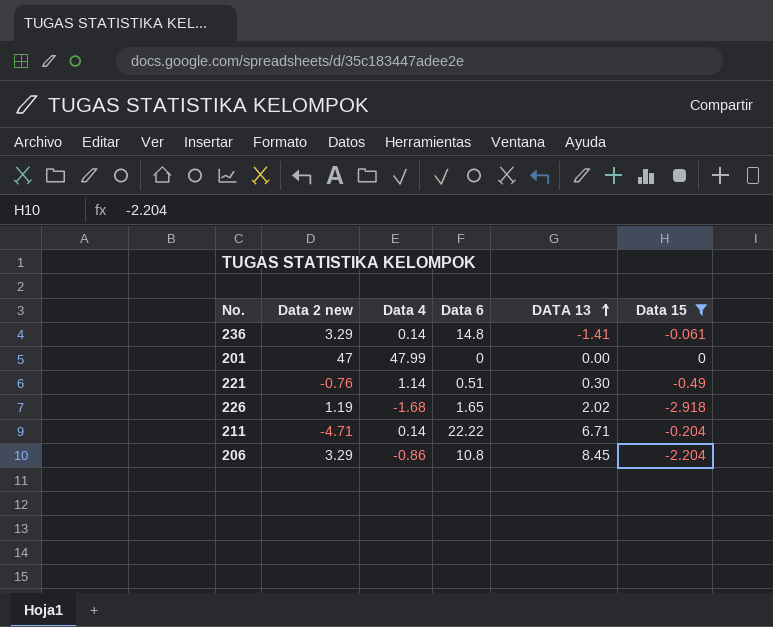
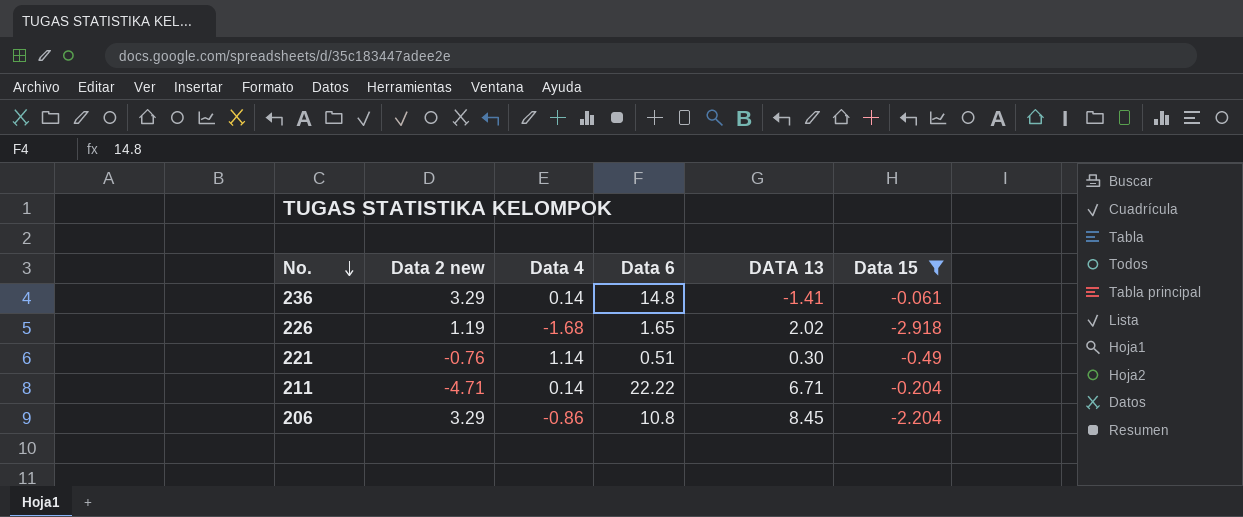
row order: DATA 13 ascending -> No. descending
row 201: 47 | 47.99 | 0 | 0.00 | 0 -> none

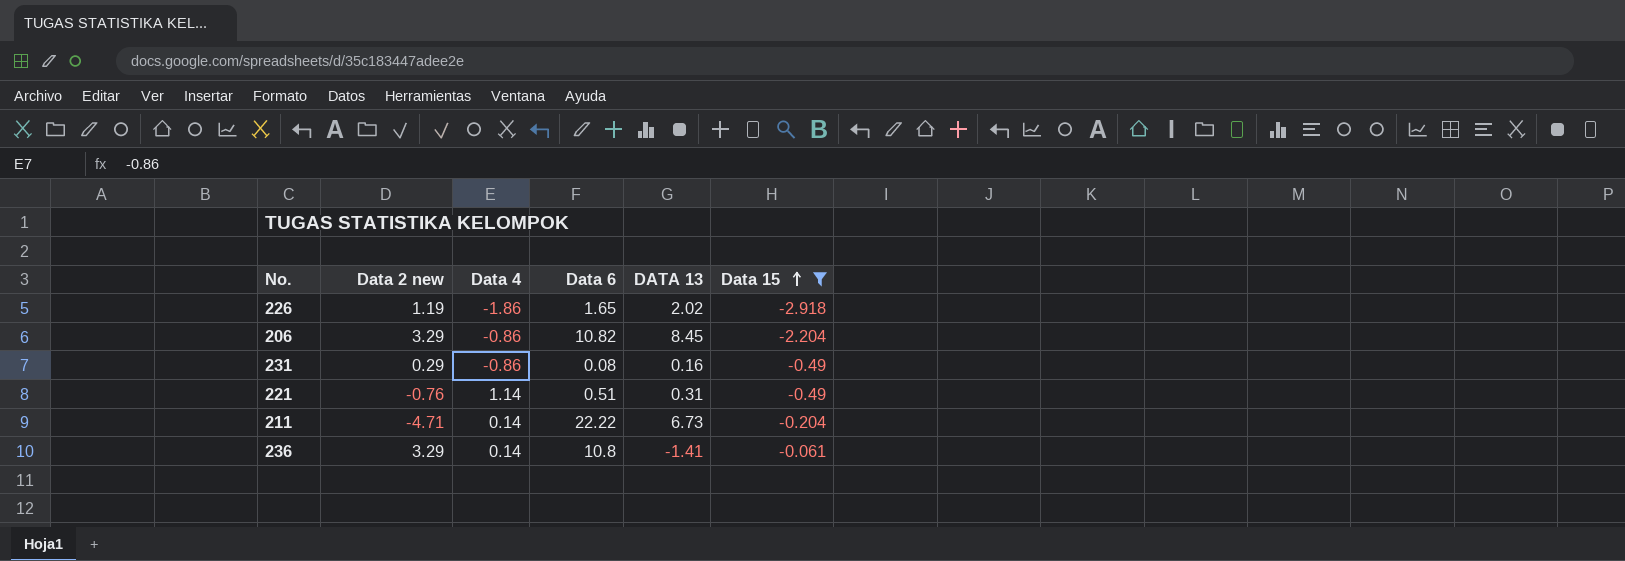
row order: No. descending -> Data 15 ascending
226 | Data 4: -1.68 -> -1.86
206 | Data 6: 10.8 -> 10.82
row 231: none -> 0.29 | -0.86 | 0.08 | 0.16 | -0.49
221 | DATA 13: 0.30 -> 0.31
211 | DATA 13: 6.71 -> 6.73
236 | Data 6: 14.8 -> 10.8

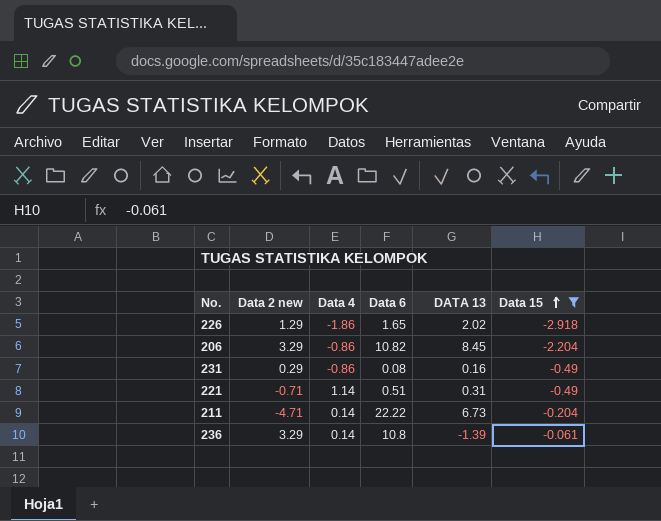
226 | Data 2 new: 1.19 -> 1.29
221 | Data 2 new: -0.76 -> -0.71
236 | DATA 13: -1.41 -> -1.39

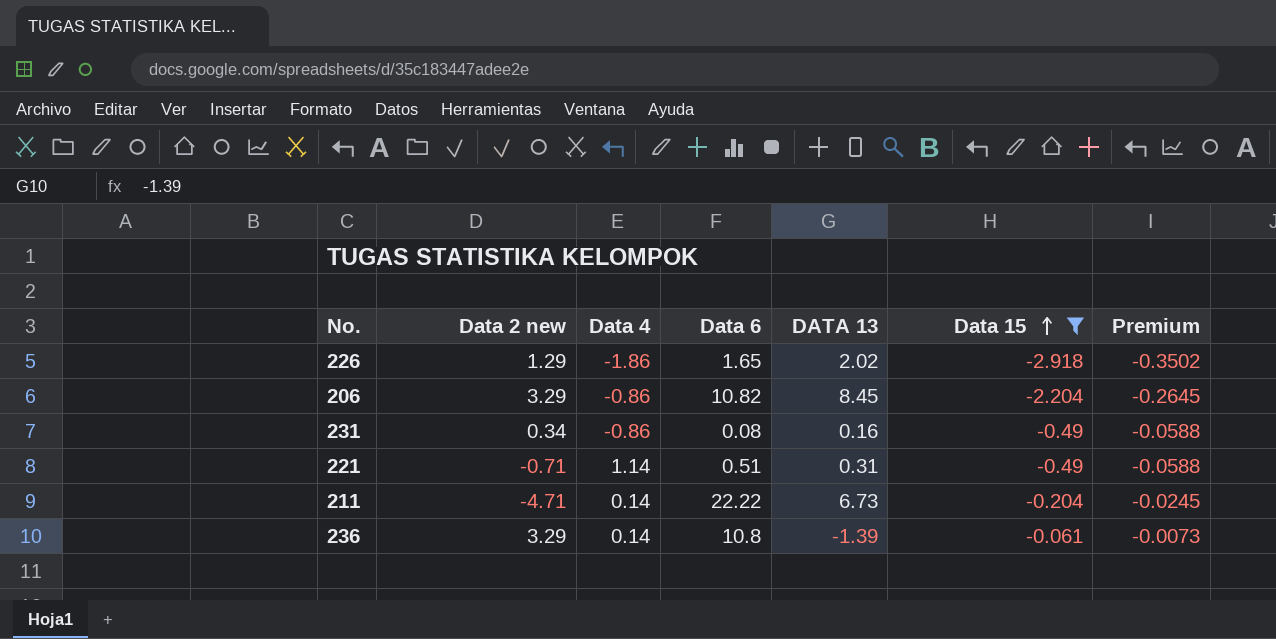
column Premium | formula: none -> [Data 15] * 0.12
231 | Data 2 new: 0.29 -> 0.34

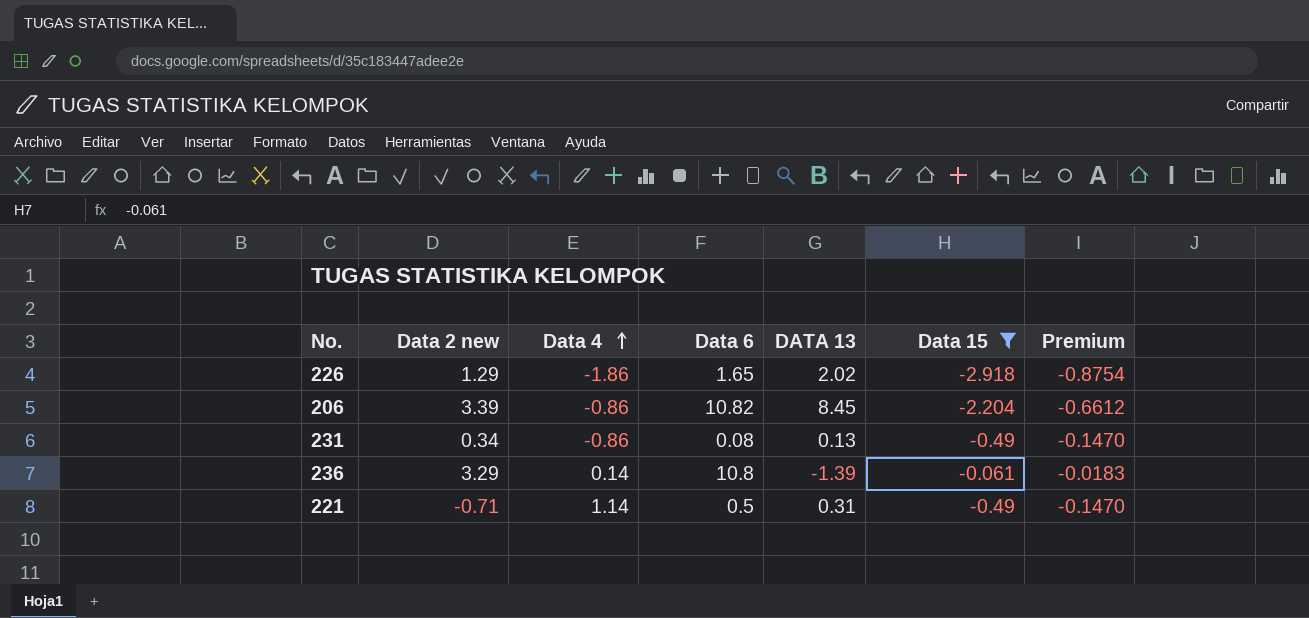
row order: Data 15 ascending -> Data 4 ascending
column Premium | formula: [Data 15] * 0.12 -> [Data 15] * 0.3
row 211: -4.71 | 0.14 | 22.22 | 6.73 | -0.204 | -0.0245 -> none
206 | Data 2 new: 3.29 -> 3.39
231 | DATA 13: 0.16 -> 0.13
221 | Data 6: 0.51 -> 0.5

